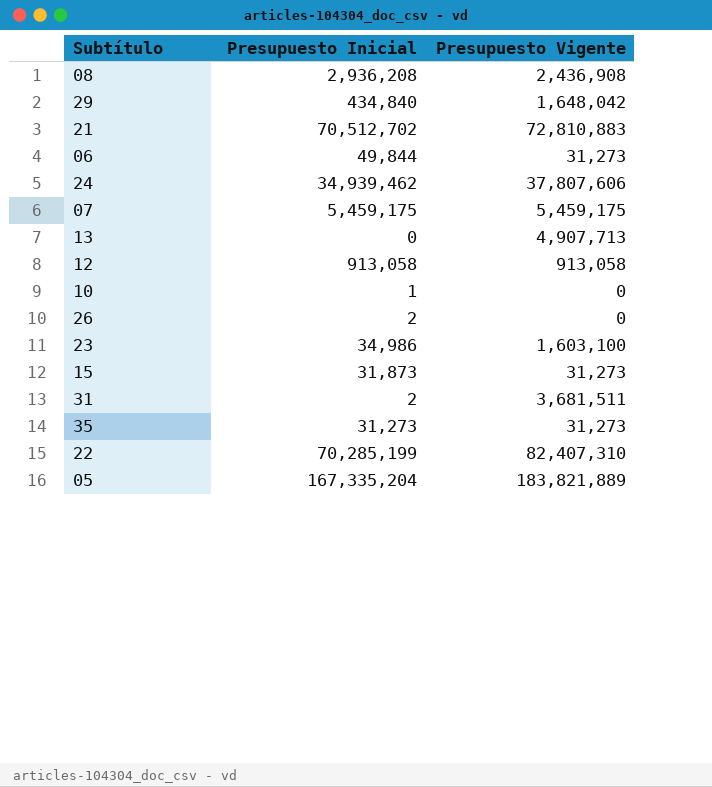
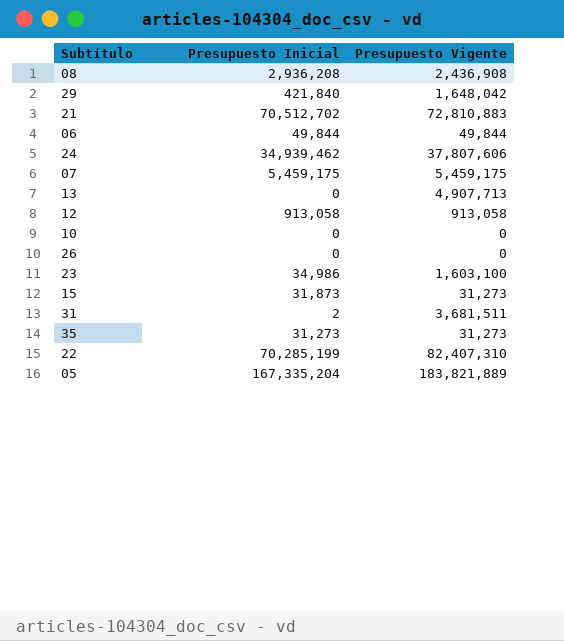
29 | Presupuesto Inicial: 434,840 -> 421,840
06 | Presupuesto Vigente: 31,273 -> 49,844
10 | Presupuesto Inicial: 1 -> 0
26 | Presupuesto Inicial: 2 -> 0

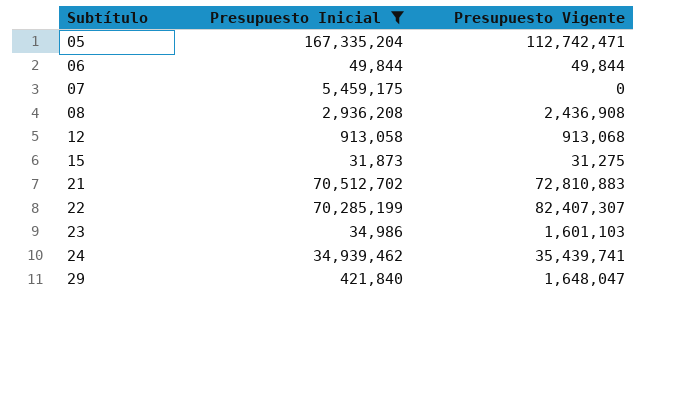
filter: none -> Presupuesto Inicial >= 31,873
row order: none -> Subtítulo ascending
05 | Presupuesto Vigente: 183,821,889 -> 112,742,471
07 | Presupuesto Vigente: 5,459,175 -> 0
12 | Presupuesto Vigente: 913,058 -> 913,068
15 | Presupuesto Vigente: 31,273 -> 31,275
22 | Presupuesto Vigente: 82,407,310 -> 82,407,307
23 | Presupuesto Vigente: 1,603,100 -> 1,601,103
24 | Presupuesto Vigente: 37,807,606 -> 35,439,741
29 | Presupuesto Vigente: 1,648,042 -> 1,648,047

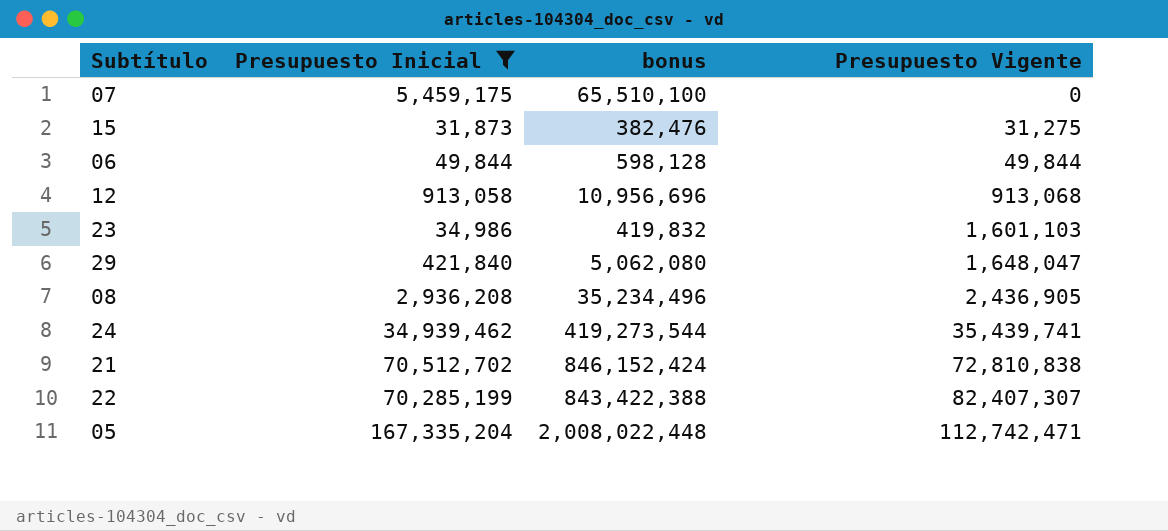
row order: Subtítulo ascending -> Presupuesto Vigente ascending
column bonus | formula: none -> [Presupuesto Inicial] * 12
08 | Presupuesto Vigente: 2,436,908 -> 2,436,905
21 | Presupuesto Vigente: 72,810,883 -> 72,810,838

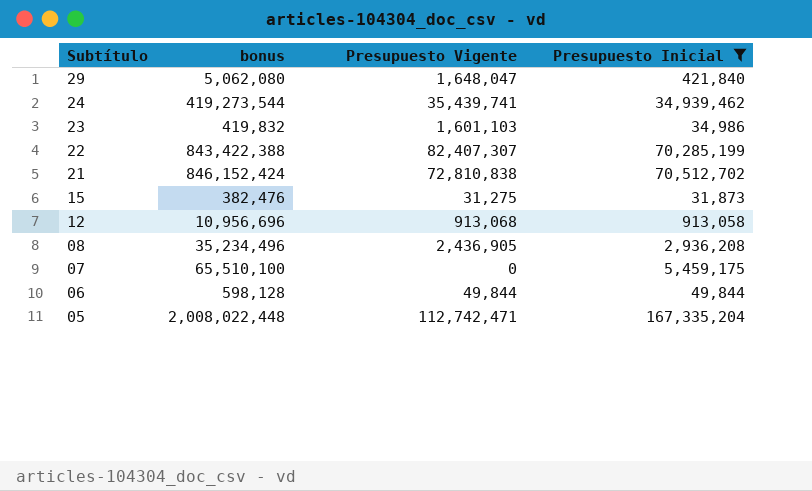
row order: Presupuesto Vigente ascending -> Subtítulo descending
column Presupuesto Inicial | position: 2 -> 4

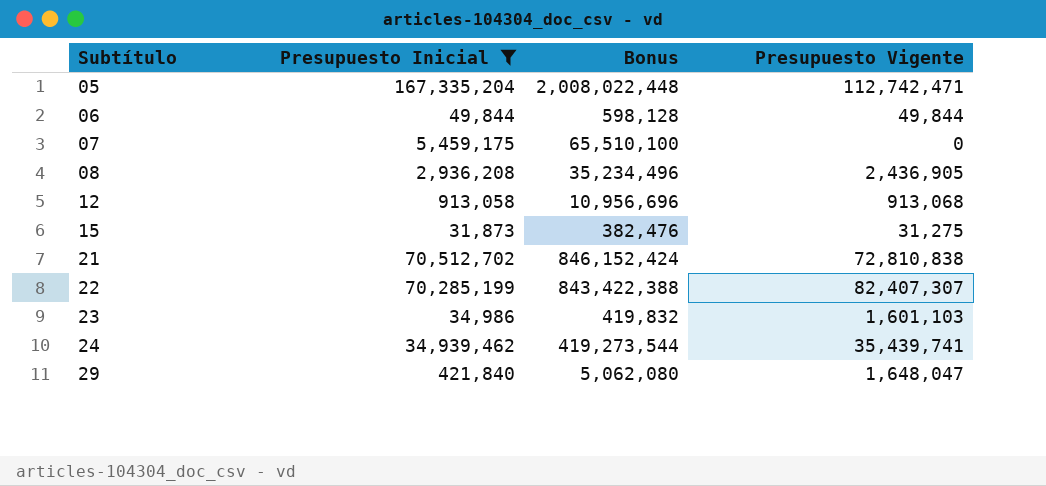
row order: Subtítulo descending -> Subtítulo ascending
column Presupuesto Inicial | position: 4 -> 2
column name: bonus -> Bonus

